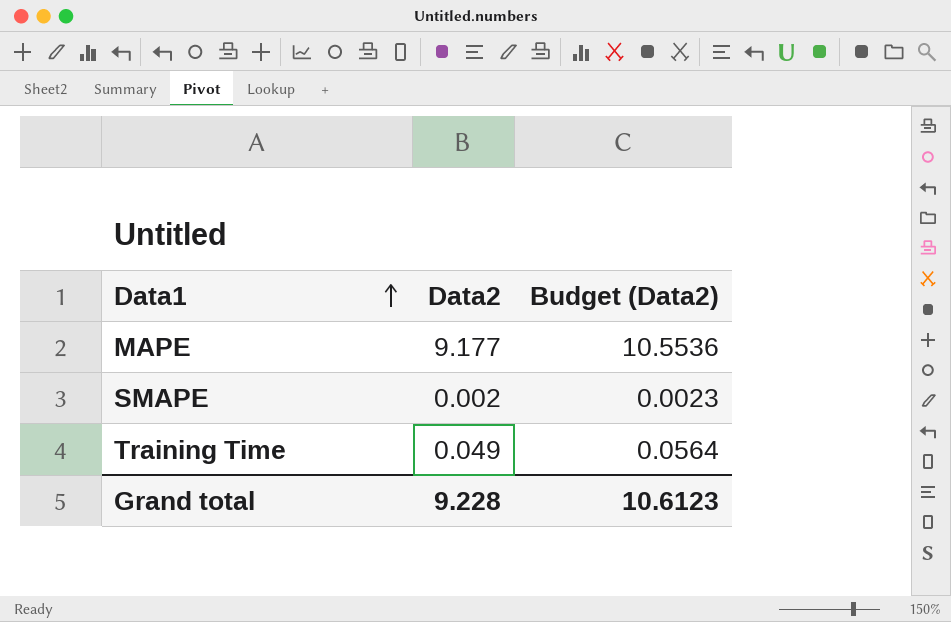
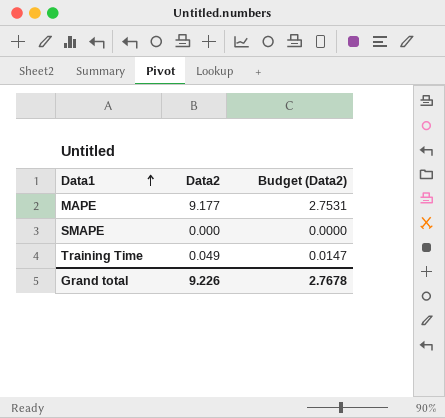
column Budget (Data2) | formula: [Data2] * 1.15 -> [Data2] * 0.3
SMAPE | Data2: 0.002 -> 0.000
Grand total | Data2: 9.228 -> 9.226
Grand total | Budget (Data2): 10.6123 -> 2.7678

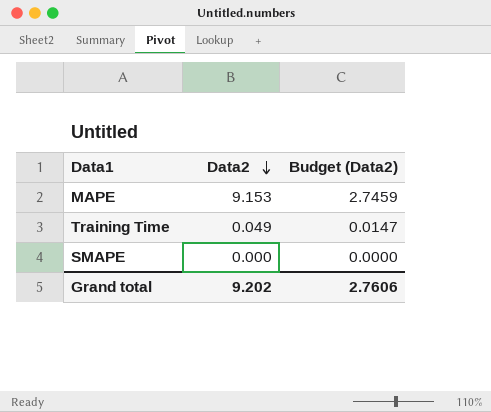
row order: Data1 ascending -> Data2 descending
MAPE | Data2: 9.177 -> 9.153
MAPE | Budget (Data2): 2.7531 -> 2.7459
Grand total | Data2: 9.226 -> 9.202
Grand total | Budget (Data2): 2.7678 -> 2.7606

